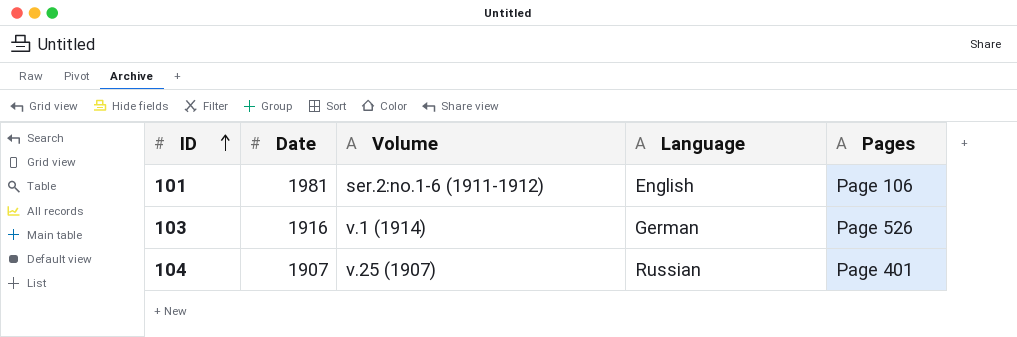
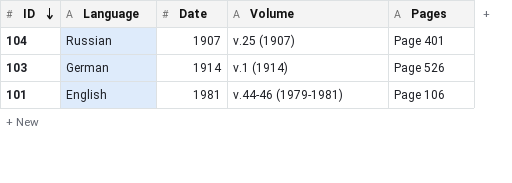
row order: ID ascending -> ID descending
column Language | position: 4 -> 2
103 | Date: 1916 -> 1914
101 | Volume: ser.2:no.1-6 (1911-1912) -> v.44-46 (1979-1981)

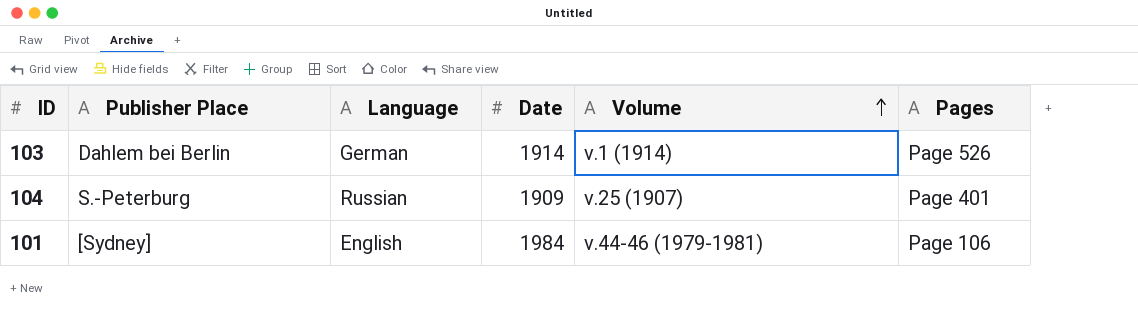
row order: ID descending -> Volume ascending
column Publisher Place | position: none -> 2
104 | Date: 1907 -> 1909
101 | Date: 1981 -> 1984

